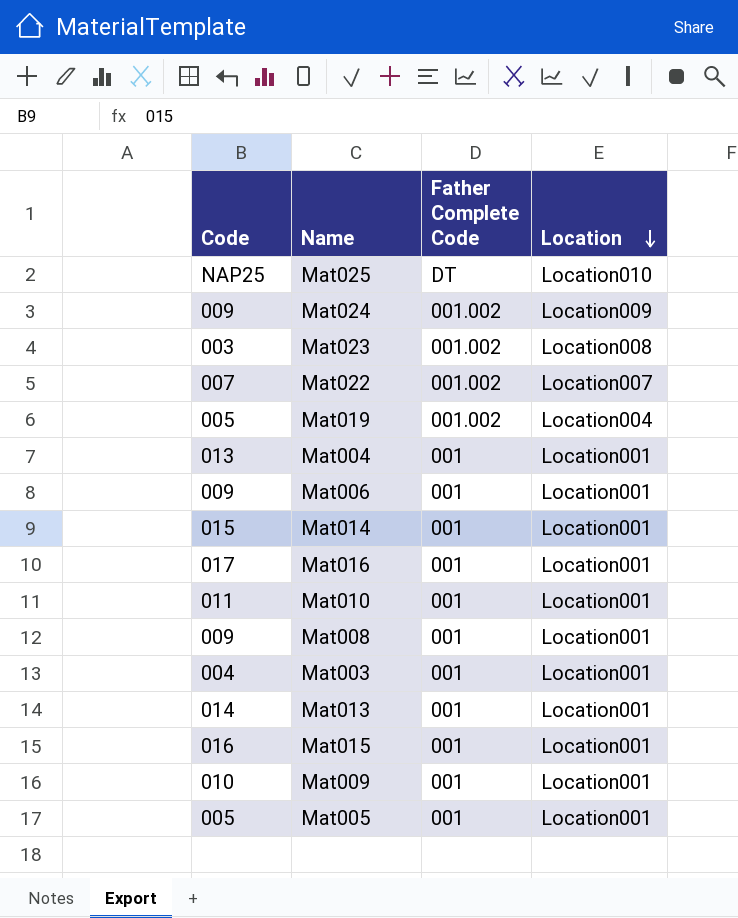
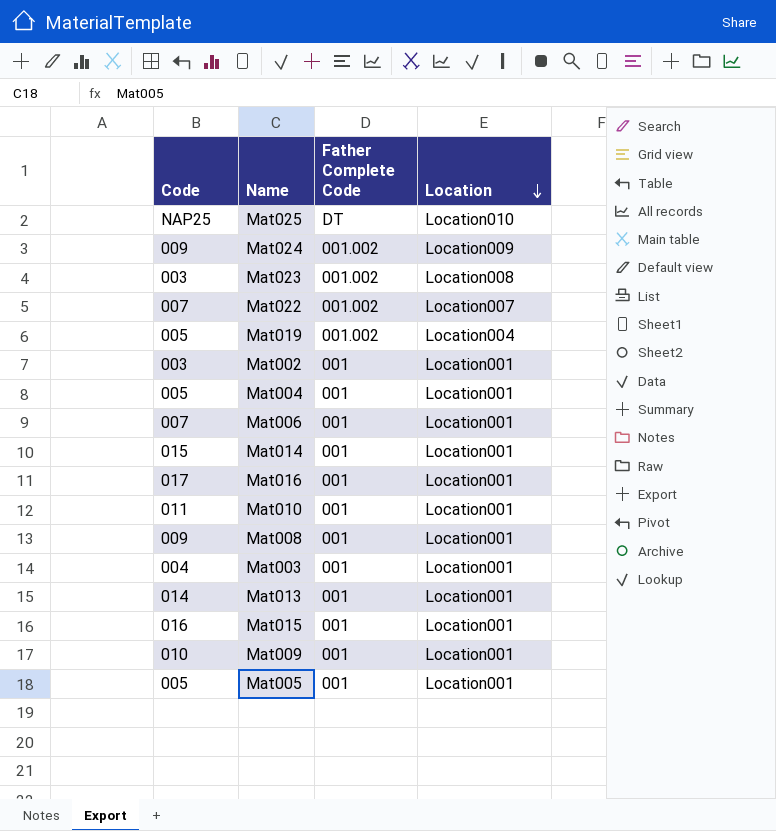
row Mat002: none -> 003 | 001 | Location001
Mat004 | Code: 013 -> 005
Mat006 | Code: 009 -> 007

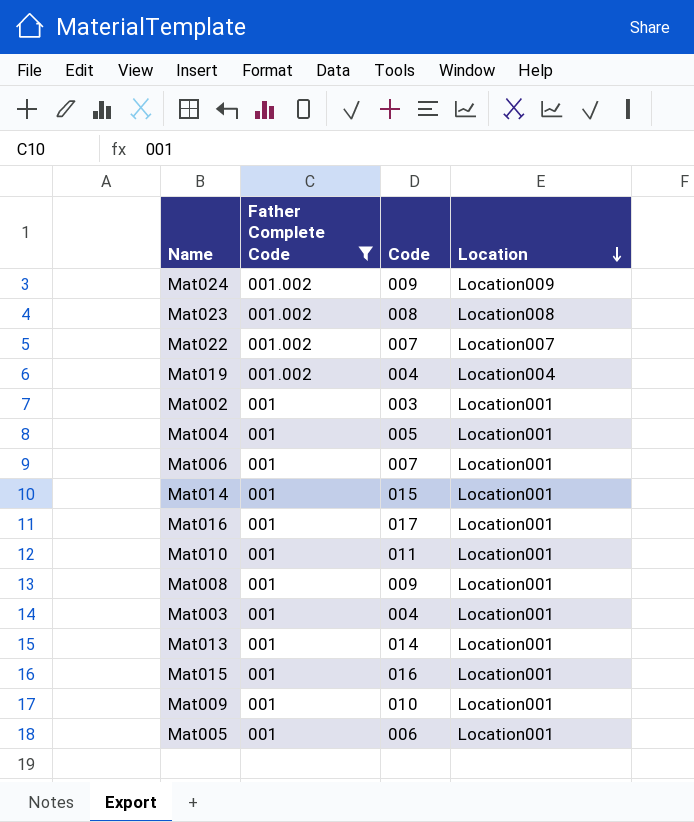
filter: none -> Father Complete Code != DT
column Code | position: 1 -> 3
Mat023 | Code: 003 -> 008
Mat019 | Code: 005 -> 004
Mat005 | Code: 005 -> 006

